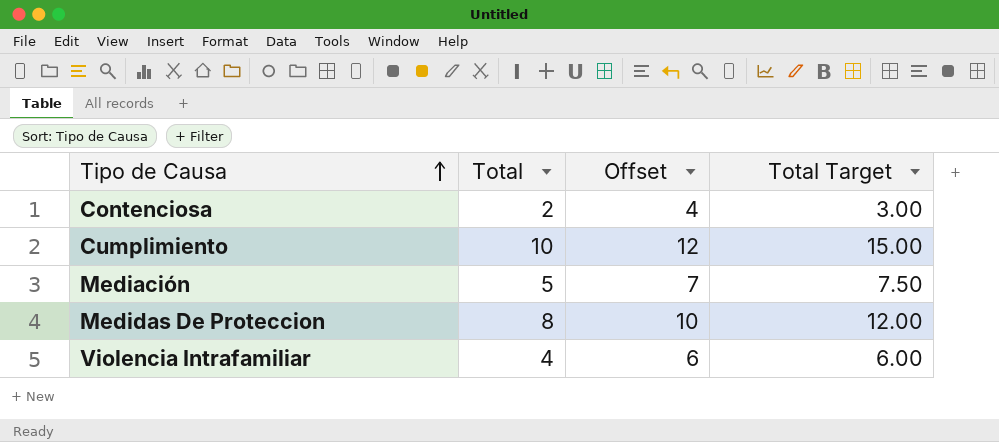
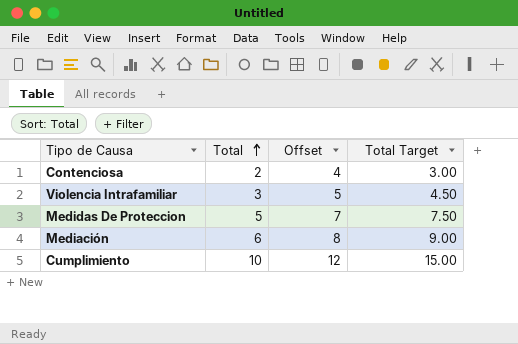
row order: Tipo de Causa ascending -> Total ascending
Violencia Intrafamiliar | Total: 4 -> 3
Violencia Intrafamiliar | Offset: 6 -> 5
Violencia Intrafamiliar | Total Target: 6.00 -> 4.50
Medidas De Proteccion | Total: 8 -> 5
Medidas De Proteccion | Offset: 10 -> 7
Medidas De Proteccion | Total Target: 12.00 -> 7.50
Mediación | Total: 5 -> 6
Mediación | Offset: 7 -> 8
Mediación | Total Target: 7.50 -> 9.00

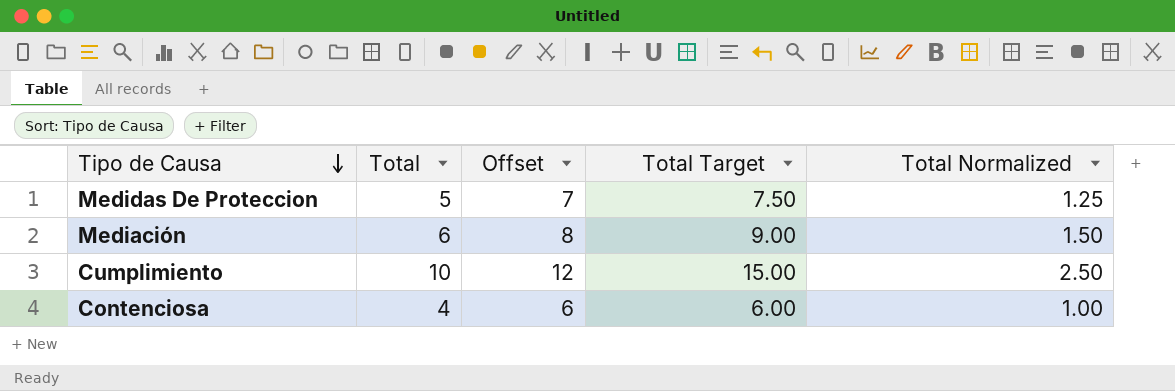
row order: Total ascending -> Tipo de Causa descending
column Total Normalized | formula: none -> [Total] * 0.25
row Violencia Intrafamiliar: 3 | 5 | 4.50 -> none
Contenciosa | Total: 2 -> 4
Contenciosa | Offset: 4 -> 6
Contenciosa | Total Target: 3.00 -> 6.00

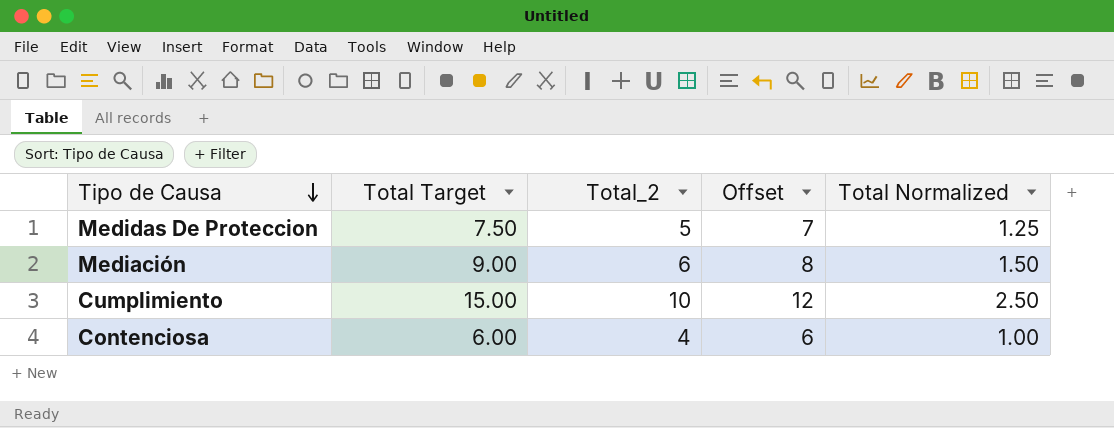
column Total Target | position: 4 -> 2
column name: Total -> Total_2

